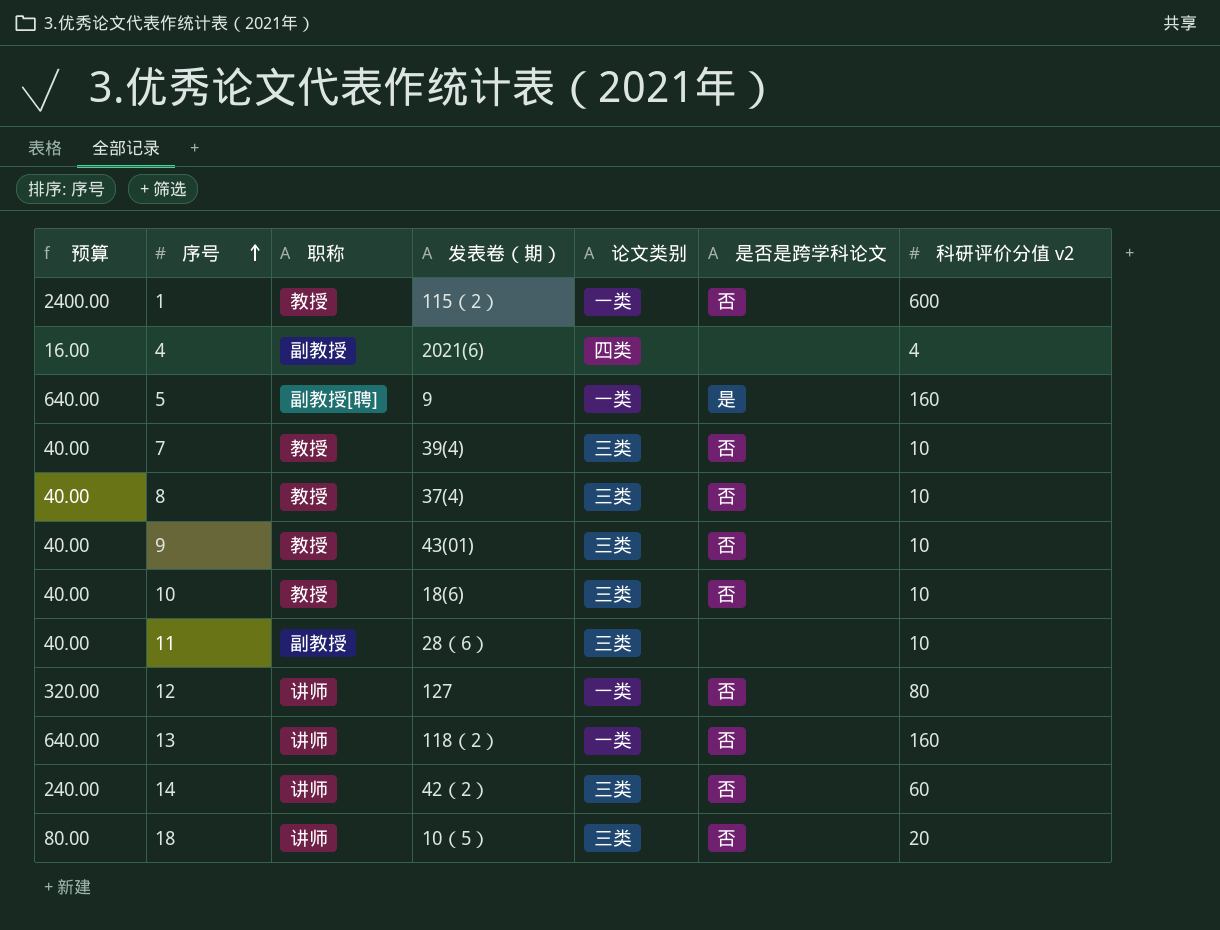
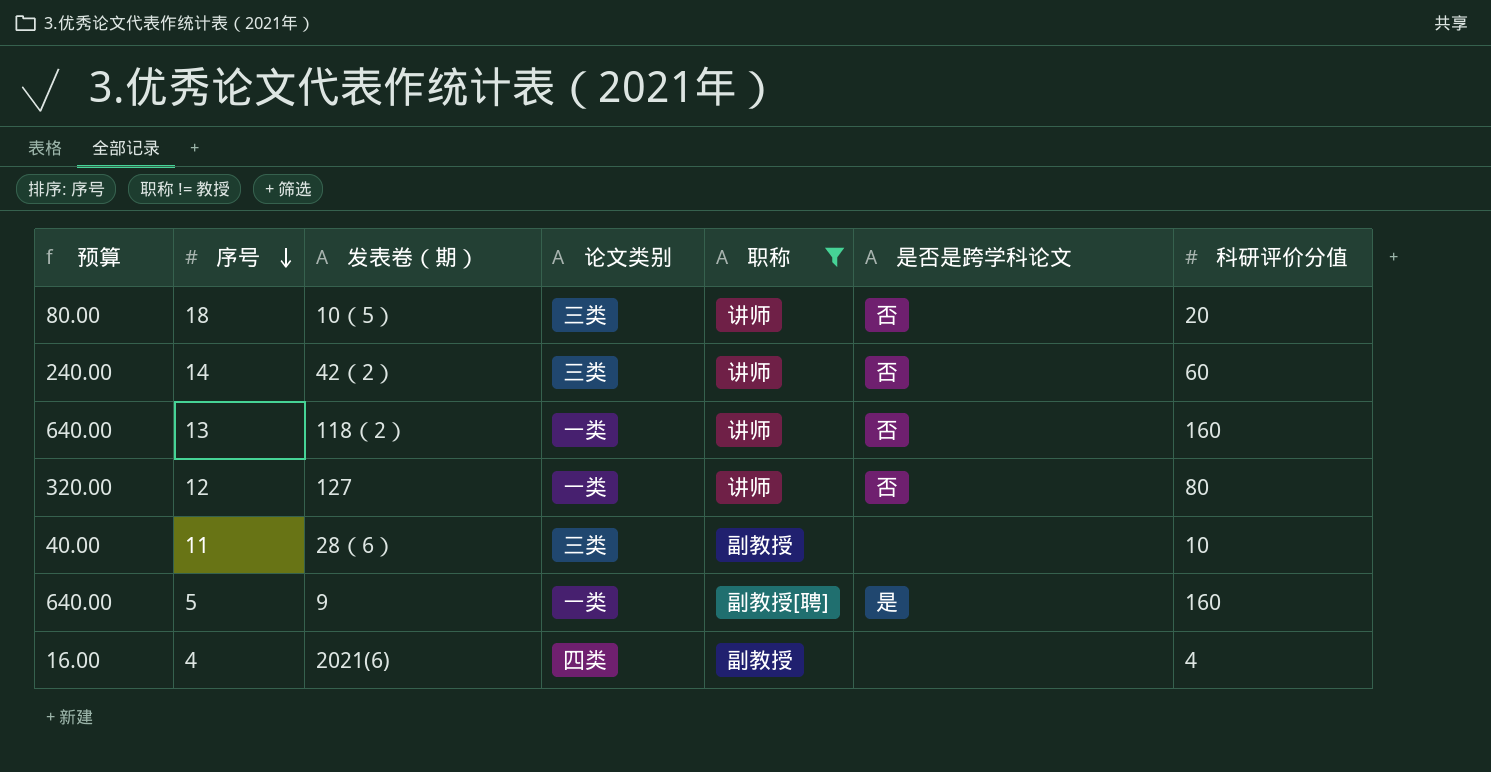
filter: none -> 职称 != 教授
row order: 序号 ascending -> 序号 descending
column 职称 | position: 3 -> 5
column name: 科研评价分值 v2 -> 科研评价分值

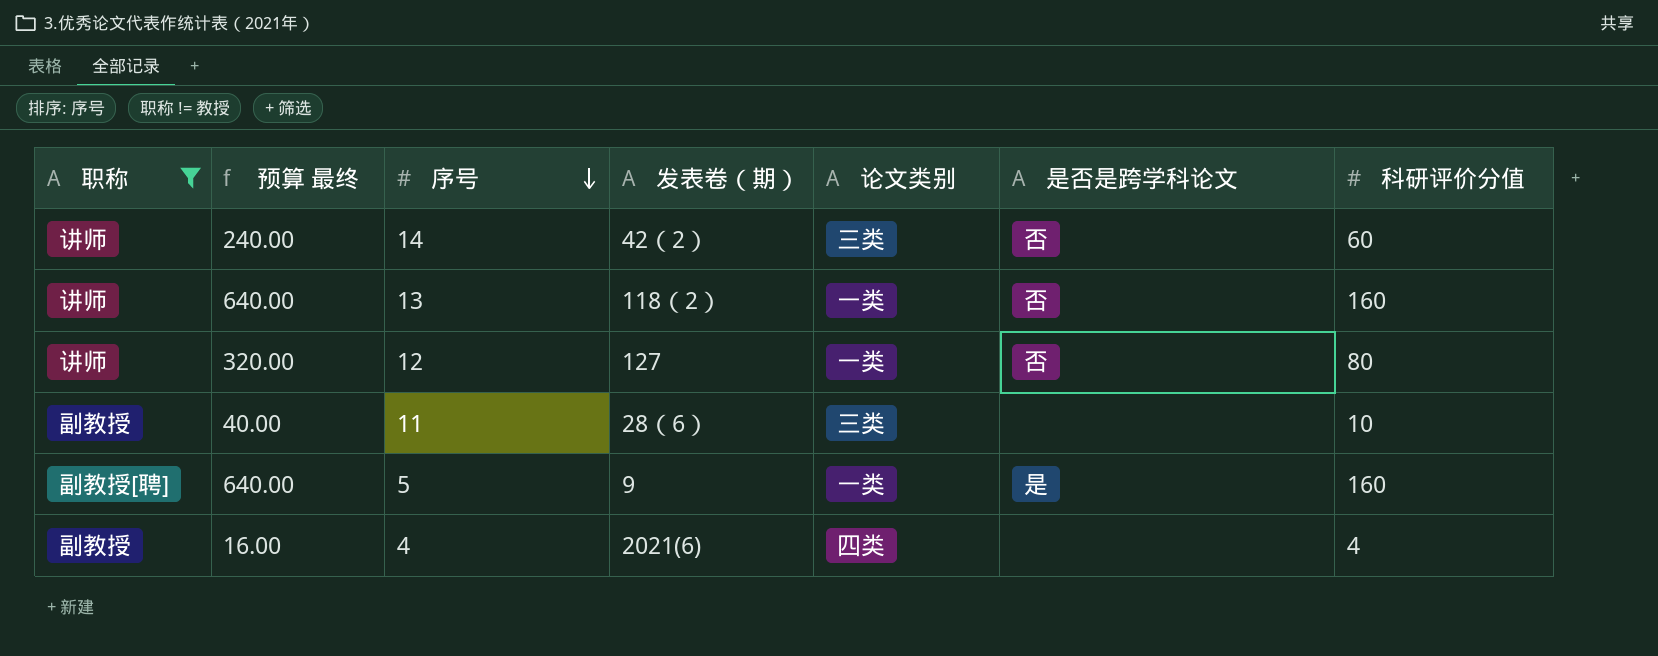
column 职称 | position: 5 -> 1
column name: 预算 -> 预算 最终
row 18: 80.00 | 10（5） | 三类 | 讲师 | 否 | 20 -> none

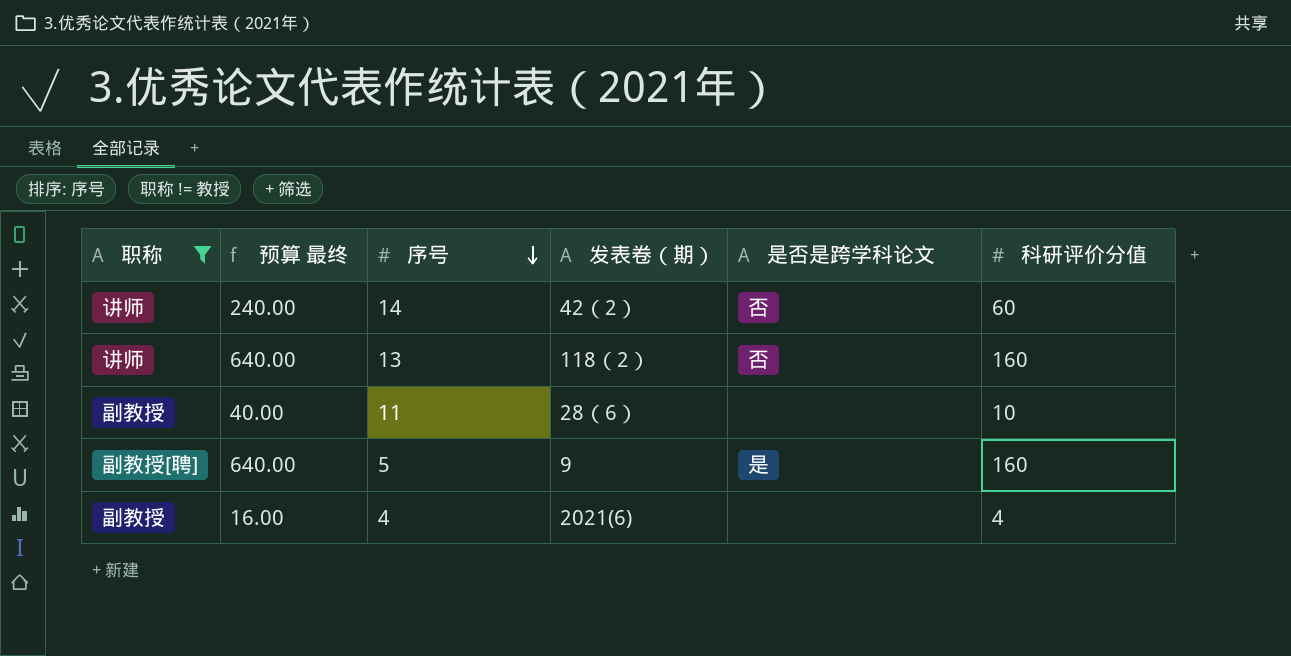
column 论文类别 | position: 5 -> none
row 12: 讲师 | 320.00 | 127 | 一类 | 否 | 80 -> none

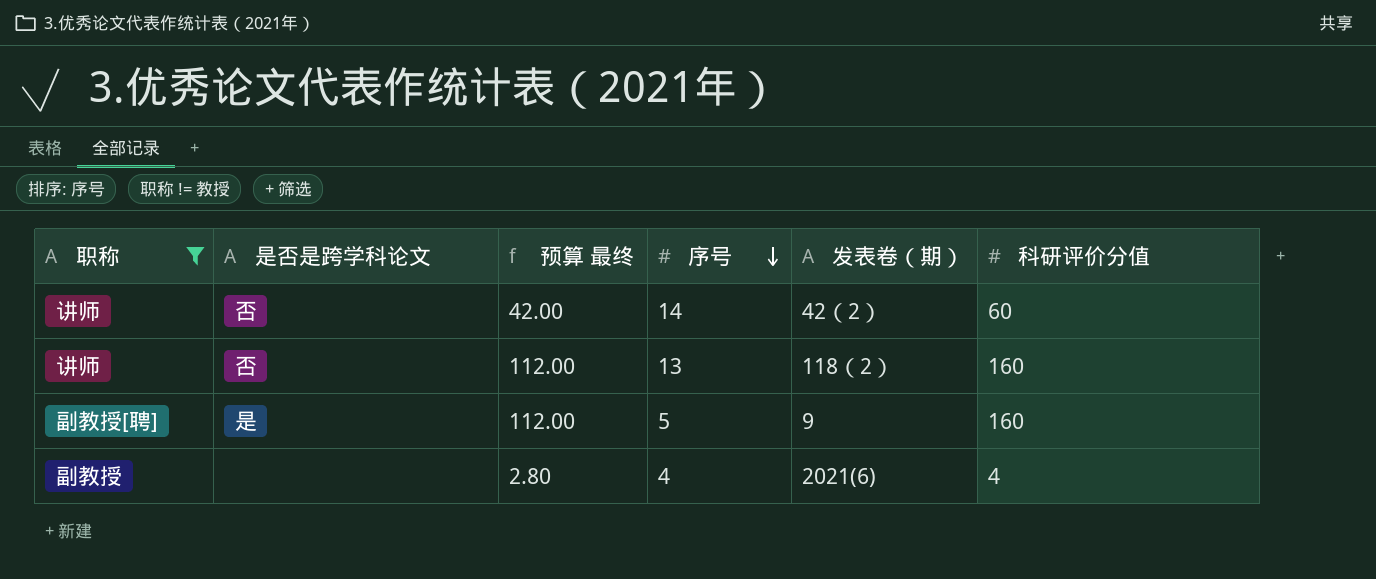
column 是否是跨学科论文 | position: 5 -> 2
column 预算 最终 | formula: [科研评价分值] * 4 -> [科研评价分值] * 0.7
row 11: 副教授 | 40.00 | 28（6） | none | 10 -> none

